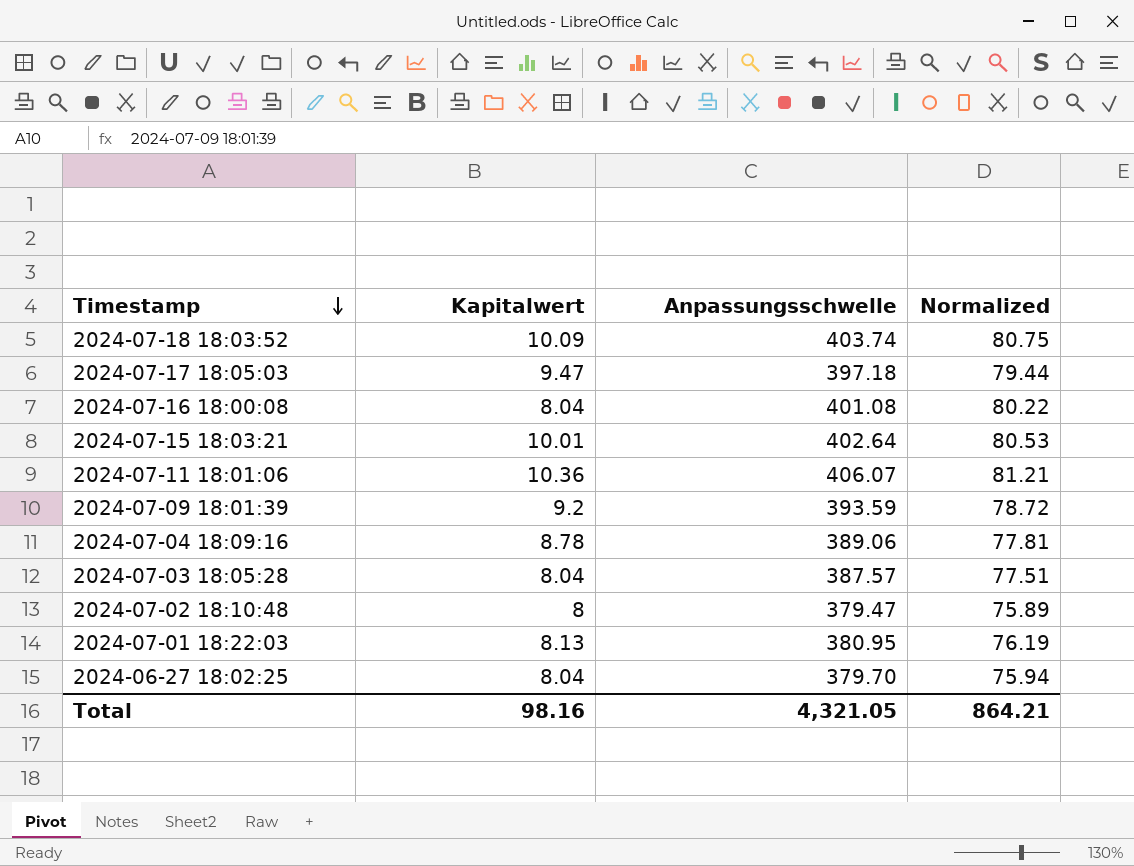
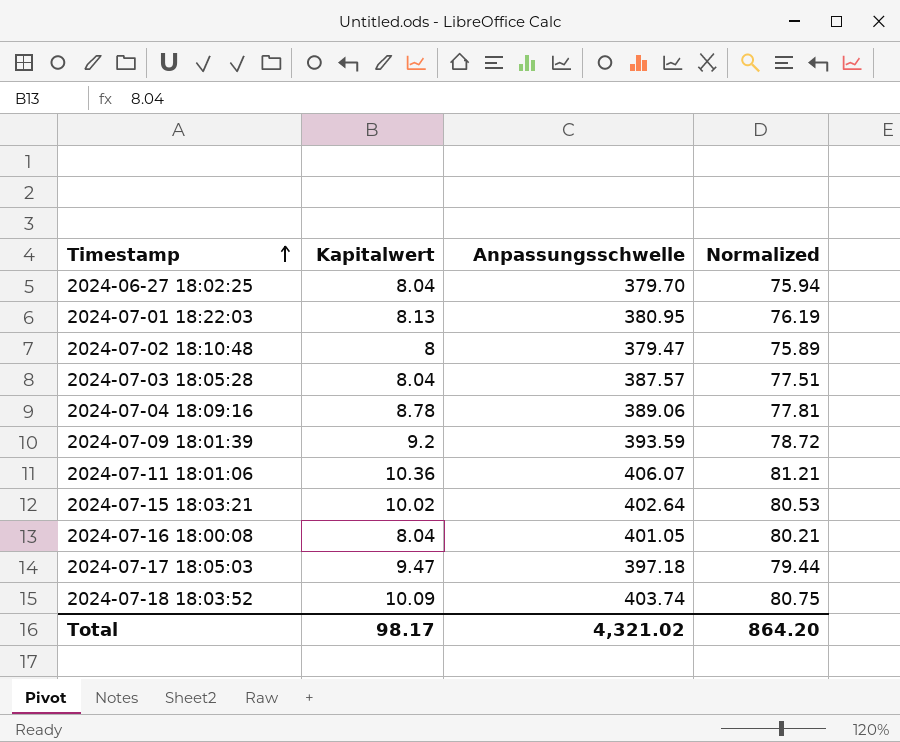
row order: Timestamp descending -> Timestamp ascending
2024-07-15 18:03:21 | Kapitalwert: 10.01 -> 10.02
2024-07-16 18:00:08 | Anpassungsschwelle: 401.08 -> 401.05
2024-07-16 18:00:08 | Normalized: 80.22 -> 80.21
Total | Kapitalwert: 98.16 -> 98.17
Total | Anpassungsschwelle: 4,321.05 -> 4,321.02
Total | Normalized: 864.21 -> 864.20

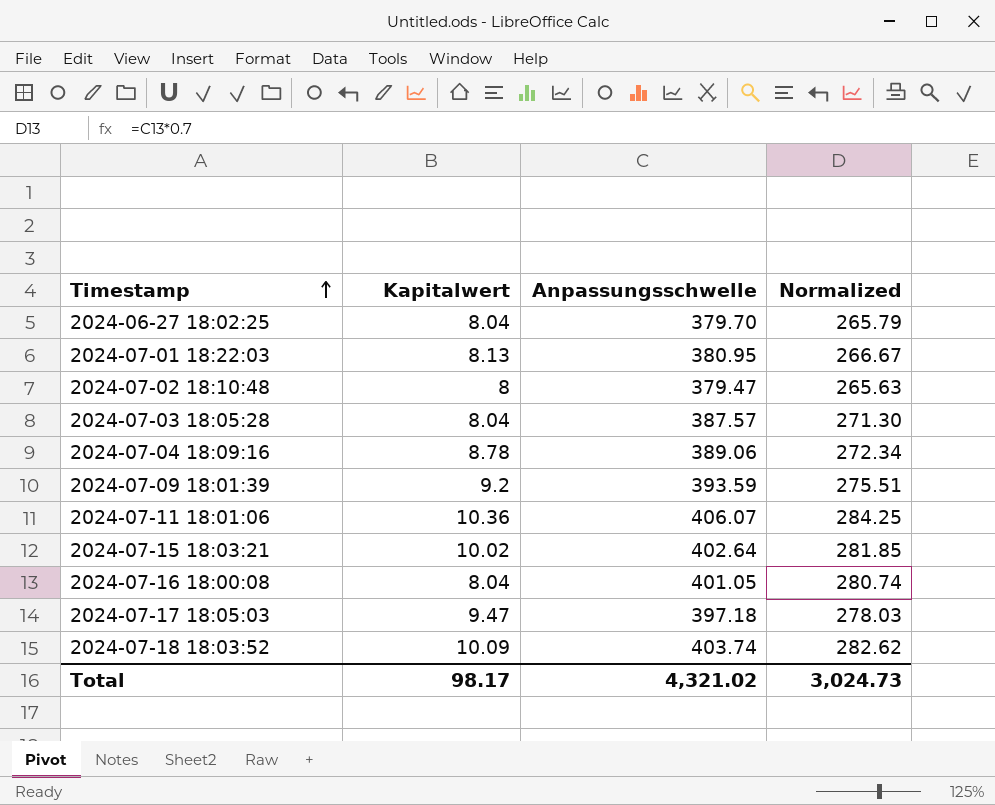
column Normalized | formula: [Anpassungsschwelle] * 0.2 -> [Anpassungsschwelle] * 0.7
Total | Normalized: 864.20 -> 3,024.73

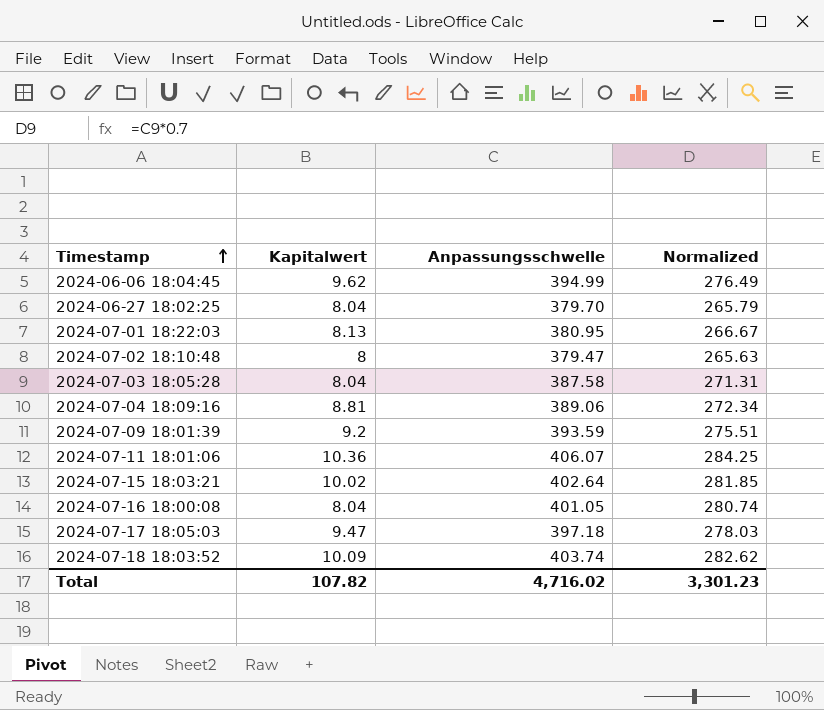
row 2024-06-06 18:04:45: none -> 9.62 | 394.99 | 276.49
2024-07-03 18:05:28 | Anpassungsschwelle: 387.57 -> 387.58
2024-07-03 18:05:28 | Normalized: 271.30 -> 271.31
2024-07-04 18:09:16 | Kapitalwert: 8.78 -> 8.81
Total | Kapitalwert: 98.17 -> 107.82
Total | Anpassungsschwelle: 4,321.02 -> 4,716.02
Total | Normalized: 3,024.73 -> 3,301.23

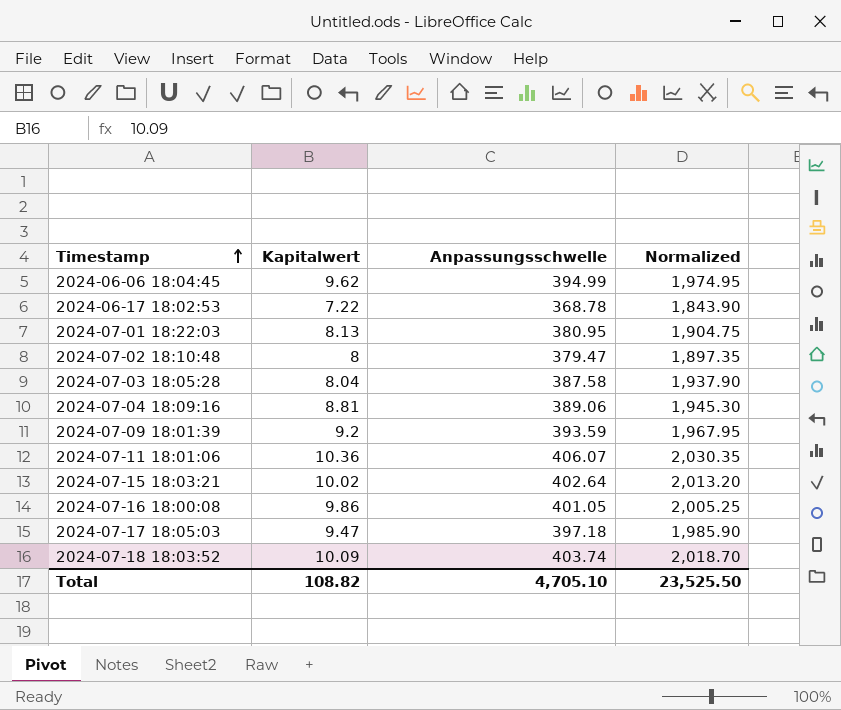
column Normalized | formula: [Anpassungsschwelle] * 0.7 -> [Anpassungsschwelle] * 5
row 2024-06-27 18:02:25: 8.04 | 379.70 | 265.79 -> none
row 2024-06-17 18:02:53: none -> 7.22 | 368.78 | 1,843.90
2024-07-16 18:00:08 | Kapitalwert: 8.04 -> 9.86
Total | Kapitalwert: 107.82 -> 108.82
Total | Anpassungsschwelle: 4,716.02 -> 4,705.10
Total | Normalized: 3,301.23 -> 23,525.50

